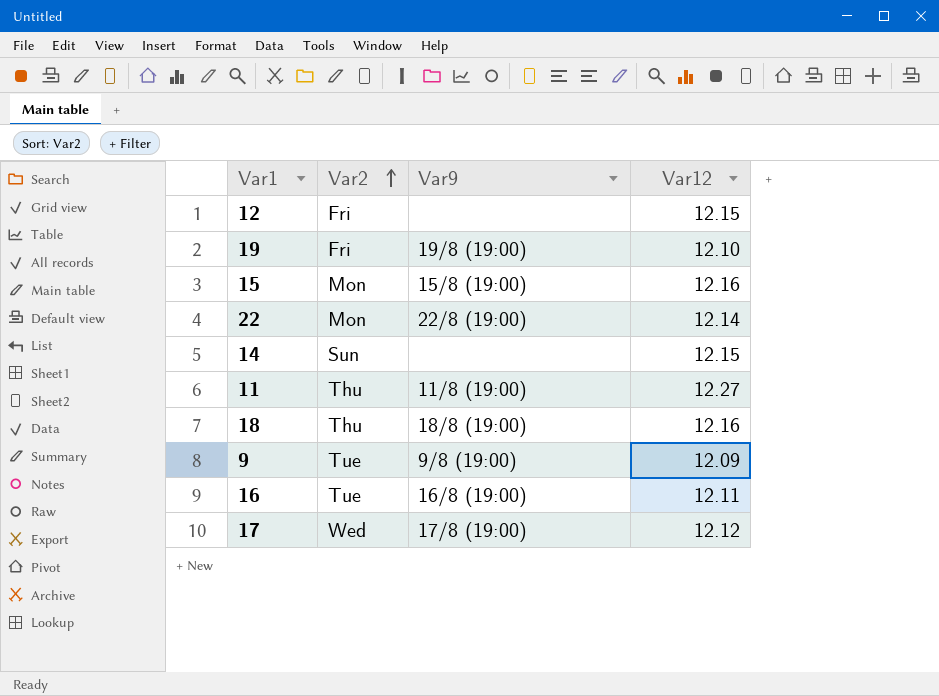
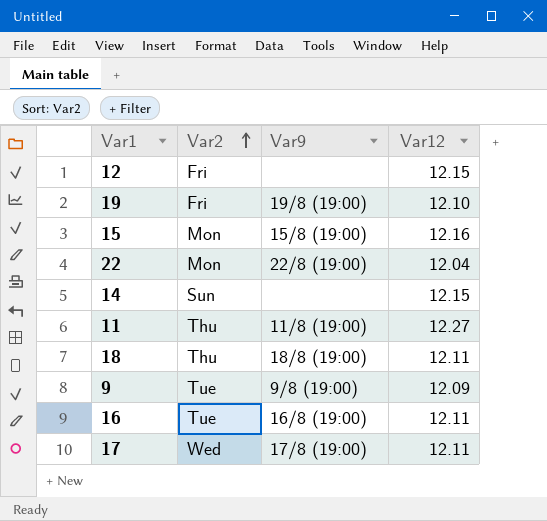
22 | Var12: 12.14 -> 12.04
18 | Var12: 12.16 -> 12.11
17 | Var12: 12.12 -> 12.11

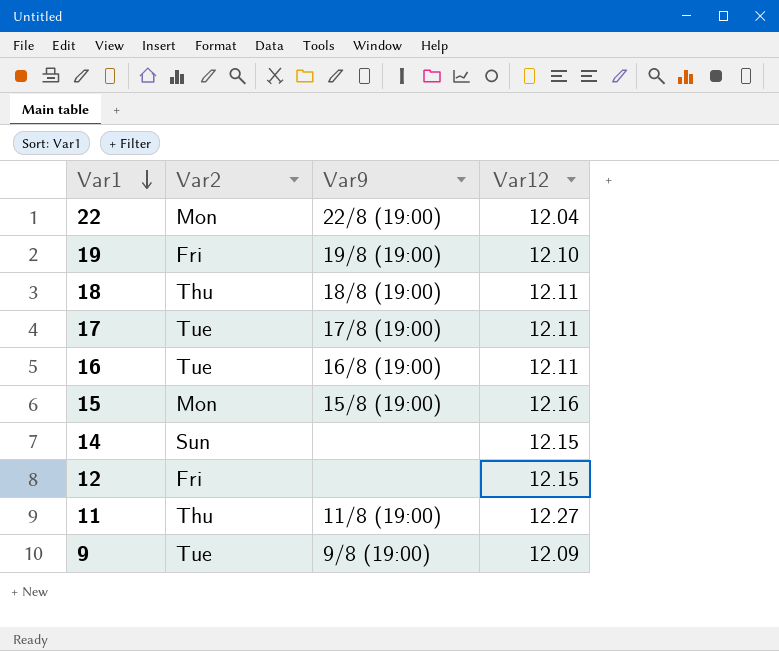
row order: Var2 ascending -> Var1 descending
17 | Var2: Wed -> Tue

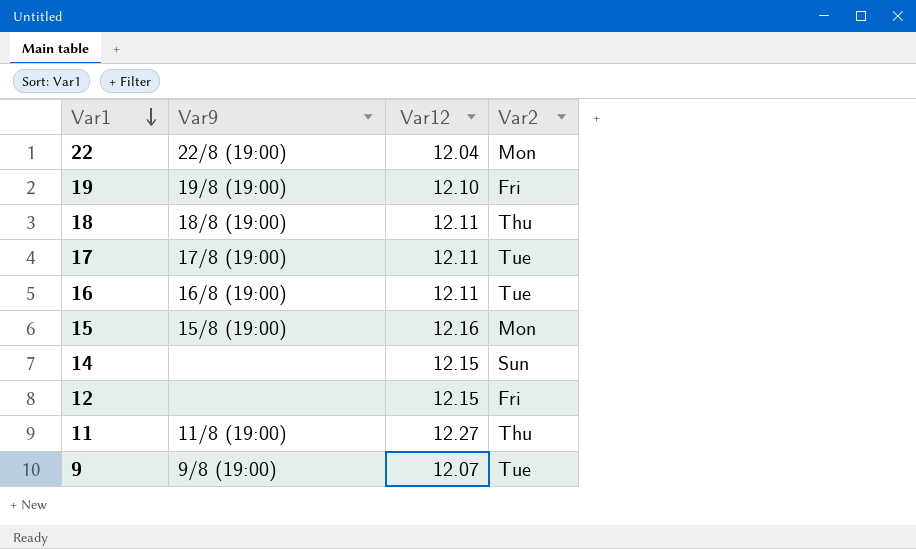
column Var2 | position: 2 -> 4
9 | Var12: 12.09 -> 12.07

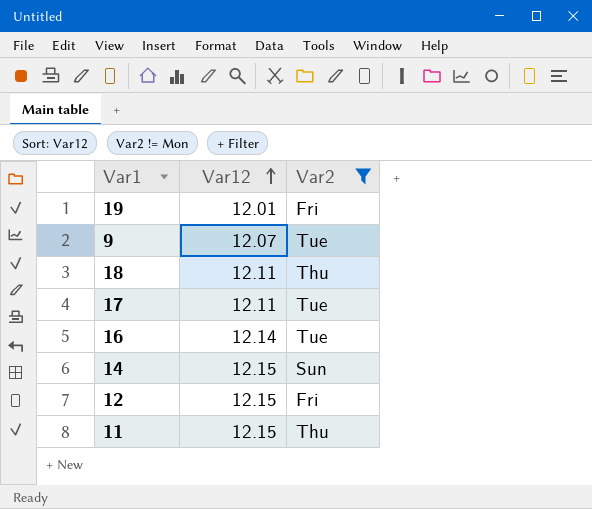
filter: none -> Var2 != Mon
row order: Var1 descending -> Var12 ascending
column Var9 | position: 2 -> none
19 | Var12: 12.10 -> 12.01
16 | Var12: 12.11 -> 12.14
11 | Var12: 12.27 -> 12.15

